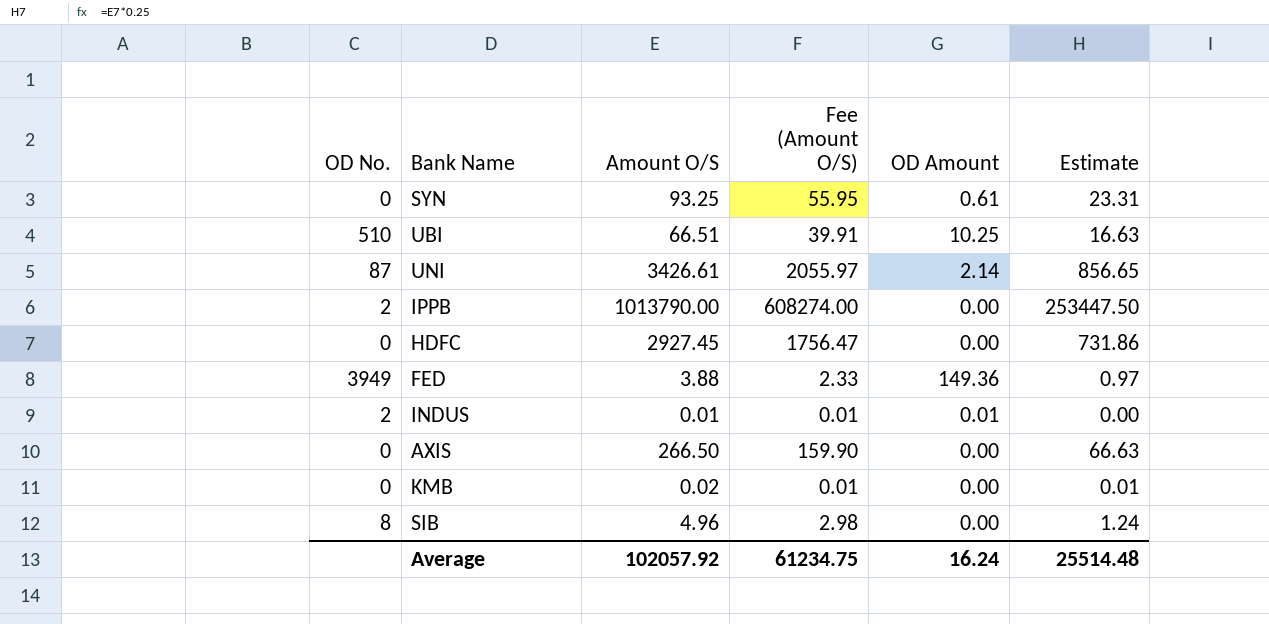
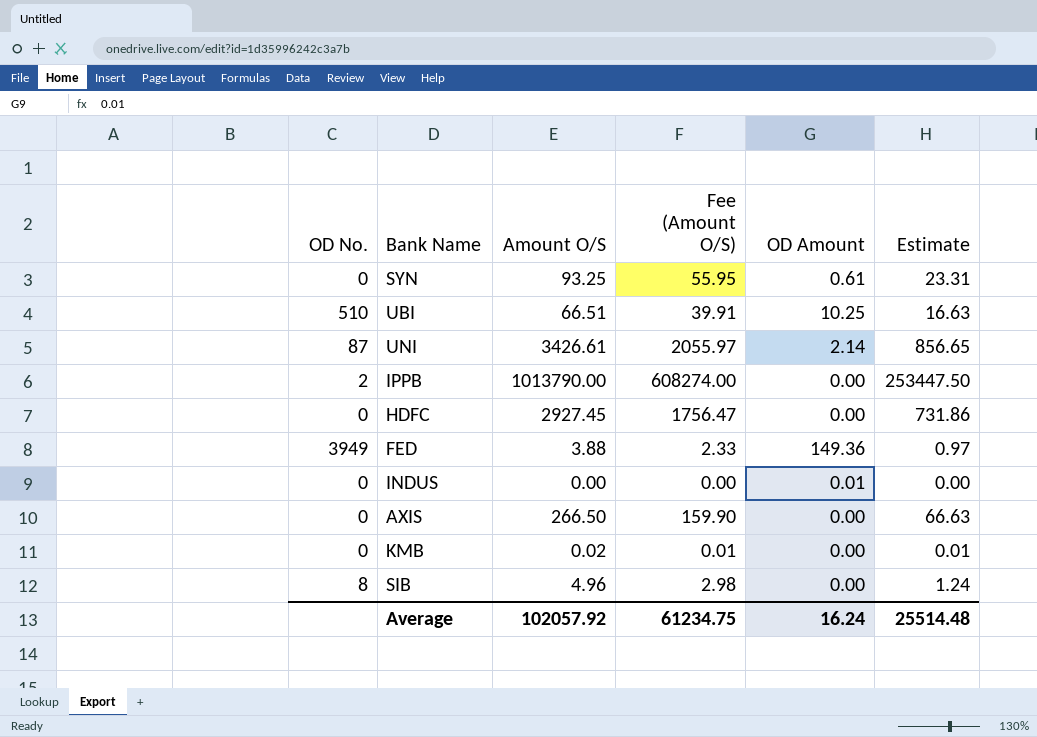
INDUS | OD No.: 2 -> 0
INDUS | Amount O/S: 0.01 -> 0.00
INDUS | Fee (Amount O/S): 0.01 -> 0.00

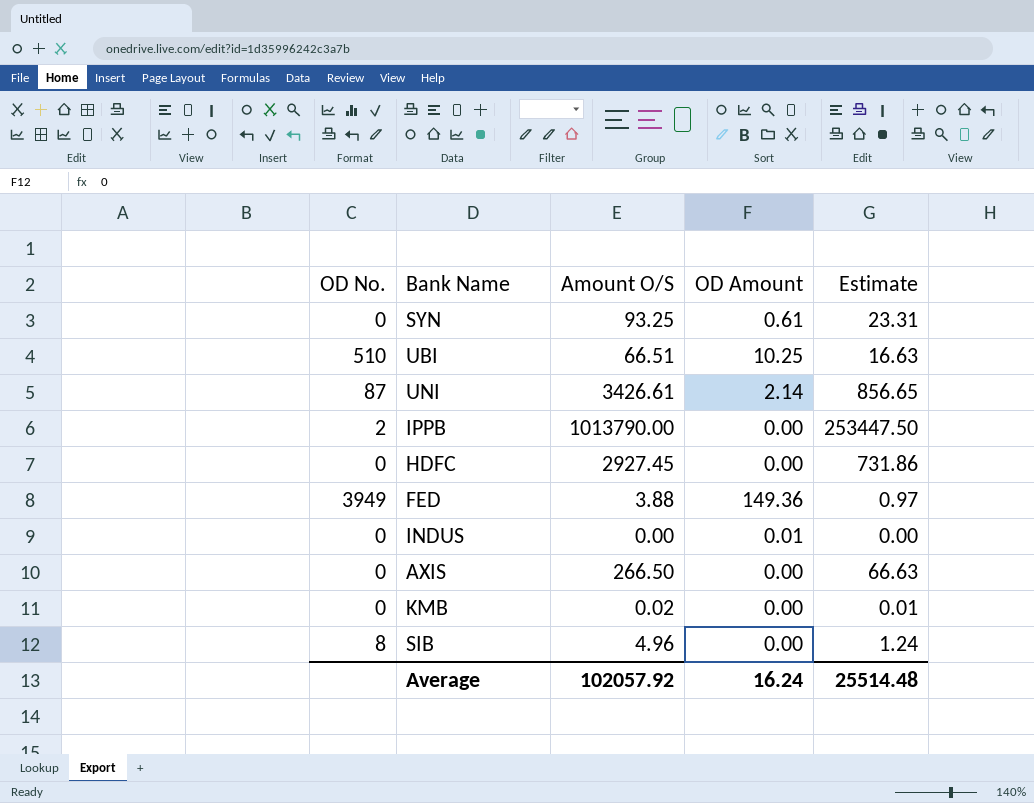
column Fee (Amount O/S) | formula: [Amount O/S] * 0.6 -> none

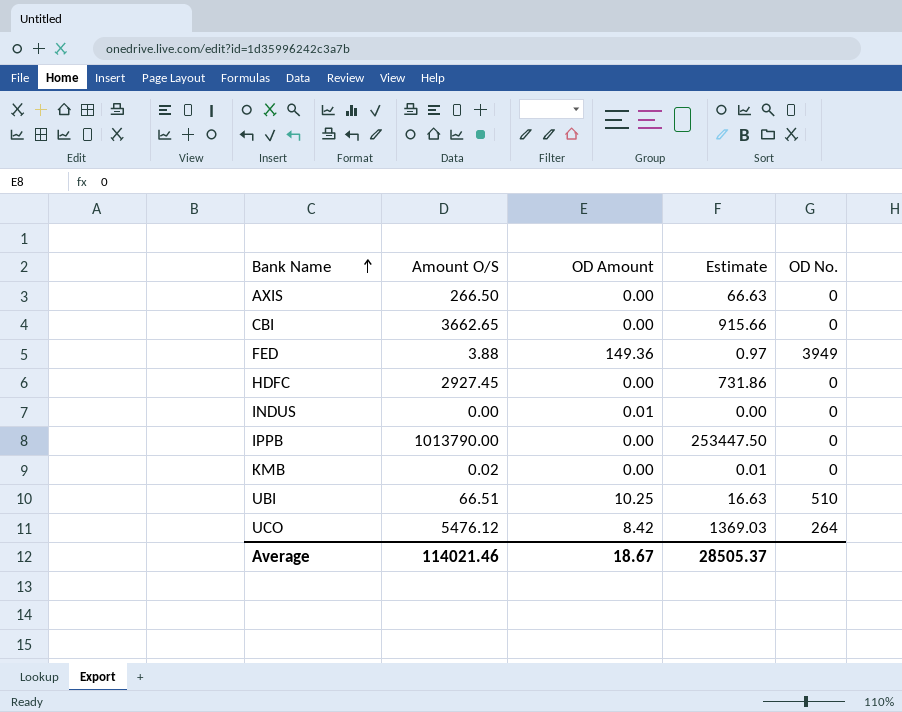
row order: none -> Bank Name ascending
column OD No. | position: 1 -> 5
row SYN: 0 | 93.25 | 0.61 | 23.31 -> none
row UNI: 87 | 3426.61 | 2.14 | 856.65 -> none
row SIB: 8 | 4.96 | 0.00 | 1.24 -> none
row CBI: none -> 3662.65 | 0.00 | 915.66 | 0
IPPB | OD No.: 2 -> 0
row UCO: none -> 5476.12 | 8.42 | 1369.03 | 264
Average | Amount O/S: 102057.92 -> 114021.46
Average | OD Amount: 16.24 -> 18.67
Average | Estimate: 25514.48 -> 28505.37

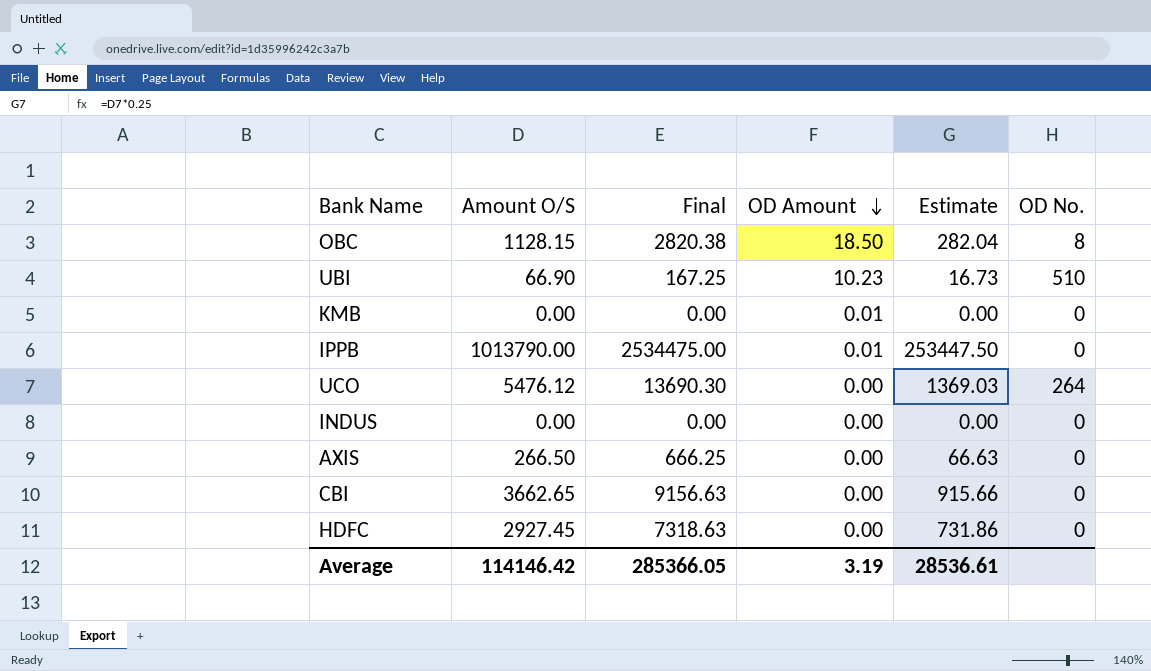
row order: Bank Name ascending -> OD Amount descending
column Final | formula: none -> [Amount O/S] * 2.5
row FED: 3.88 | 149.36 | 0.97 | 3949 -> none
row OBC: none -> 1128.15 | 2820.38 | 18.50 | 282.04 | 8
UBI | Amount O/S: 66.51 -> 66.90
UBI | OD Amount: 10.25 -> 10.23
UBI | Estimate: 16.63 -> 16.73
KMB | Amount O/S: 0.02 -> 0.00
KMB | OD Amount: 0.00 -> 0.01
KMB | Estimate: 0.01 -> 0.00
IPPB | OD Amount: 0.00 -> 0.01
UCO | OD Amount: 8.42 -> 0.00
INDUS | OD Amount: 0.01 -> 0.00
Average | Amount O/S: 114021.46 -> 114146.42
Average | OD Amount: 18.67 -> 3.19
Average | Estimate: 28505.37 -> 28536.61

